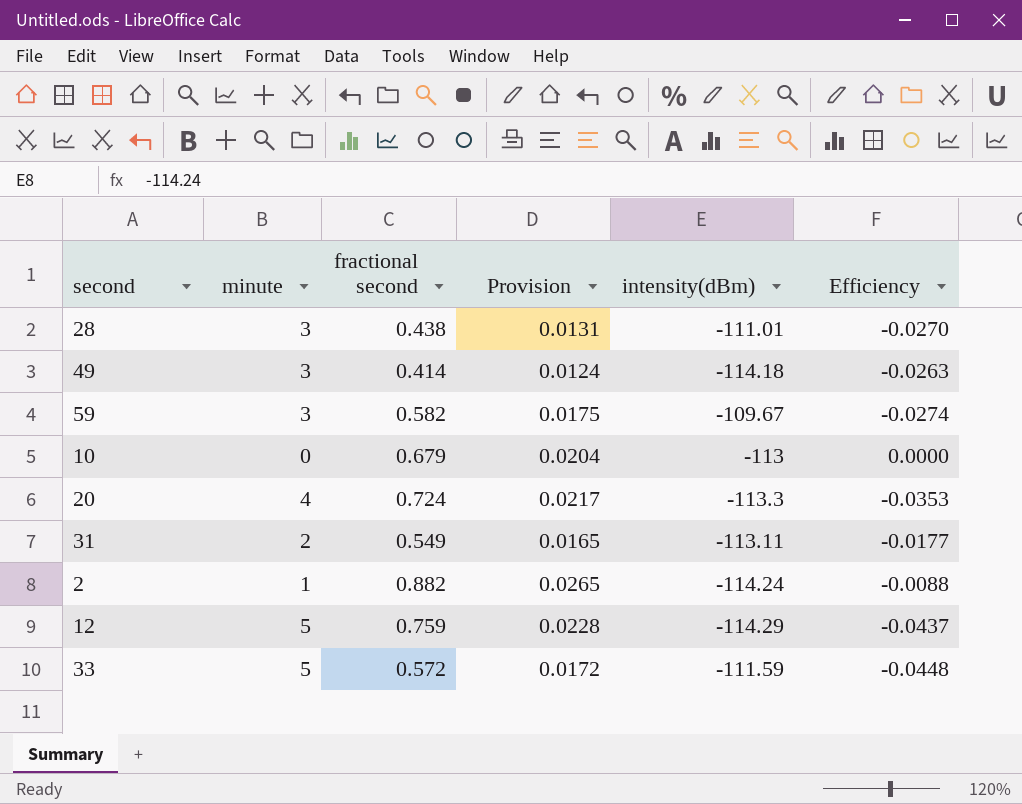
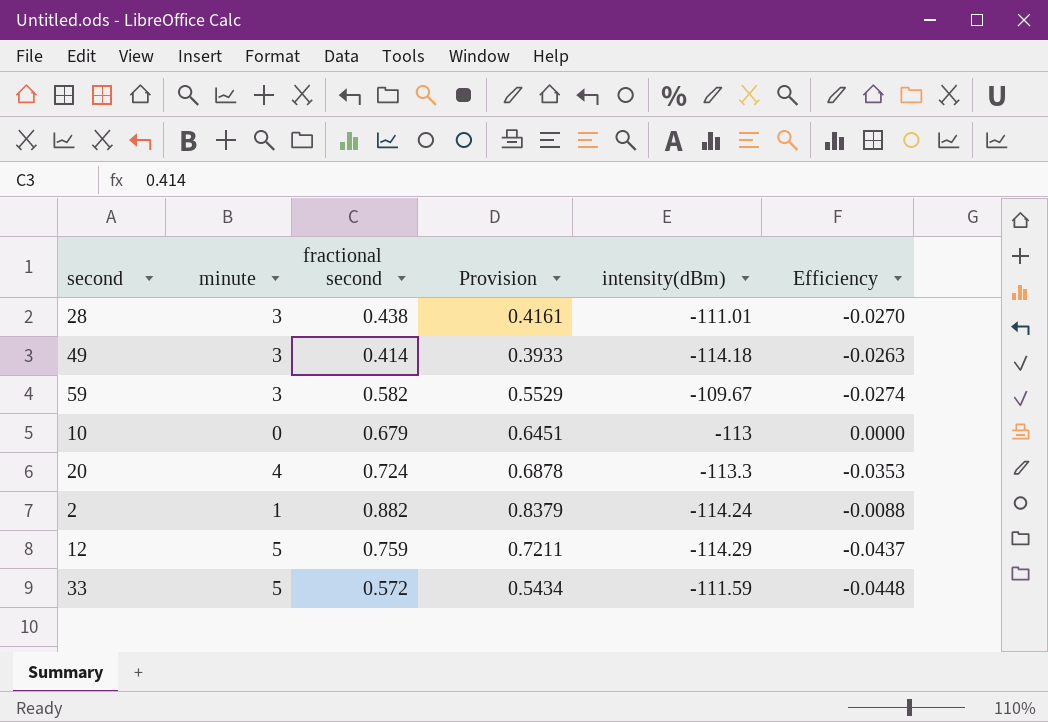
column Provision | formula: [fractional second] * 0.03 -> [fractional second] * 0.95
row 31: 2 | 0.549 | 0.0165 | -113.11 | -0.0177 -> none

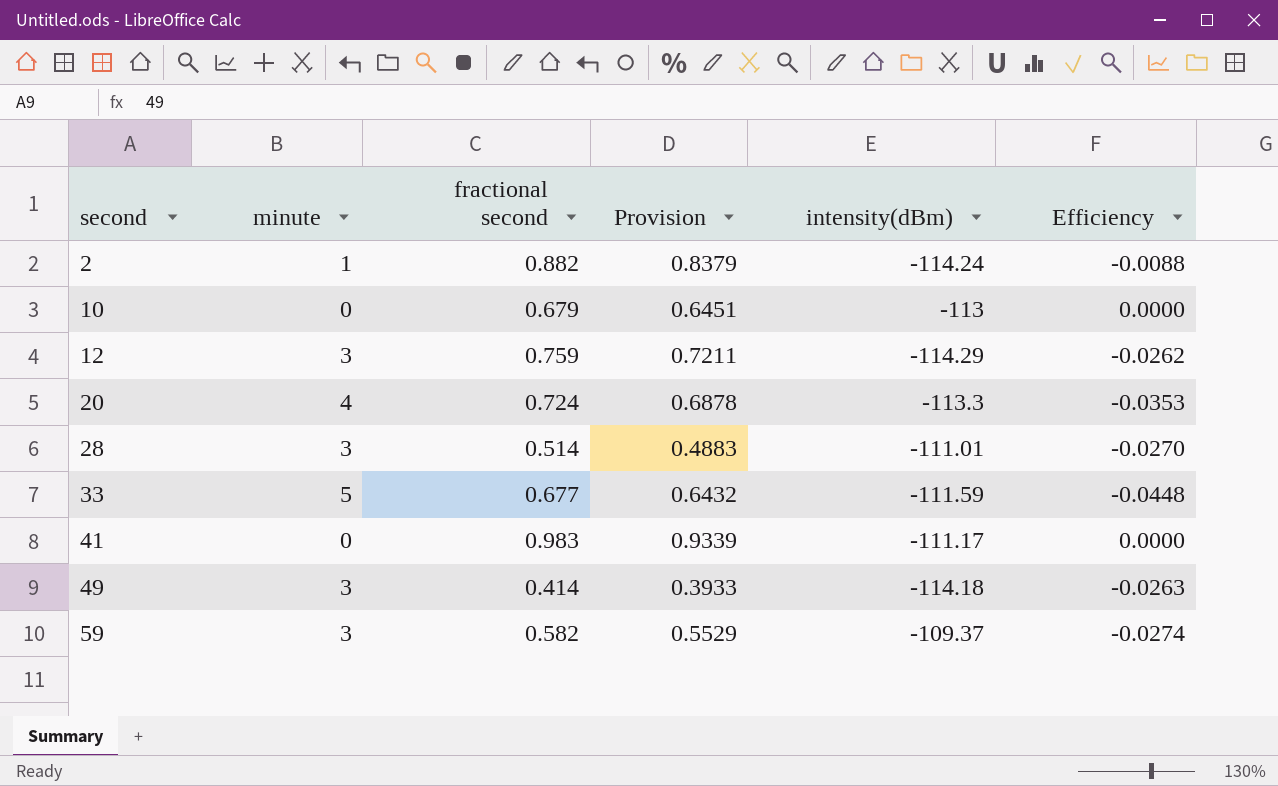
row order: none -> second ascending
12 | minute: 5 -> 3
12 | Efficiency: -0.0437 -> -0.0262
28 | fractional second: 0.438 -> 0.514
28 | Provision: 0.4161 -> 0.4883
33 | fractional second: 0.572 -> 0.677
33 | Provision: 0.5434 -> 0.6432
row 41: none -> 0 | 0.983 | 0.9339 | -111.17 | 0.0000
59 | intensity(dBm): -109.67 -> -109.37

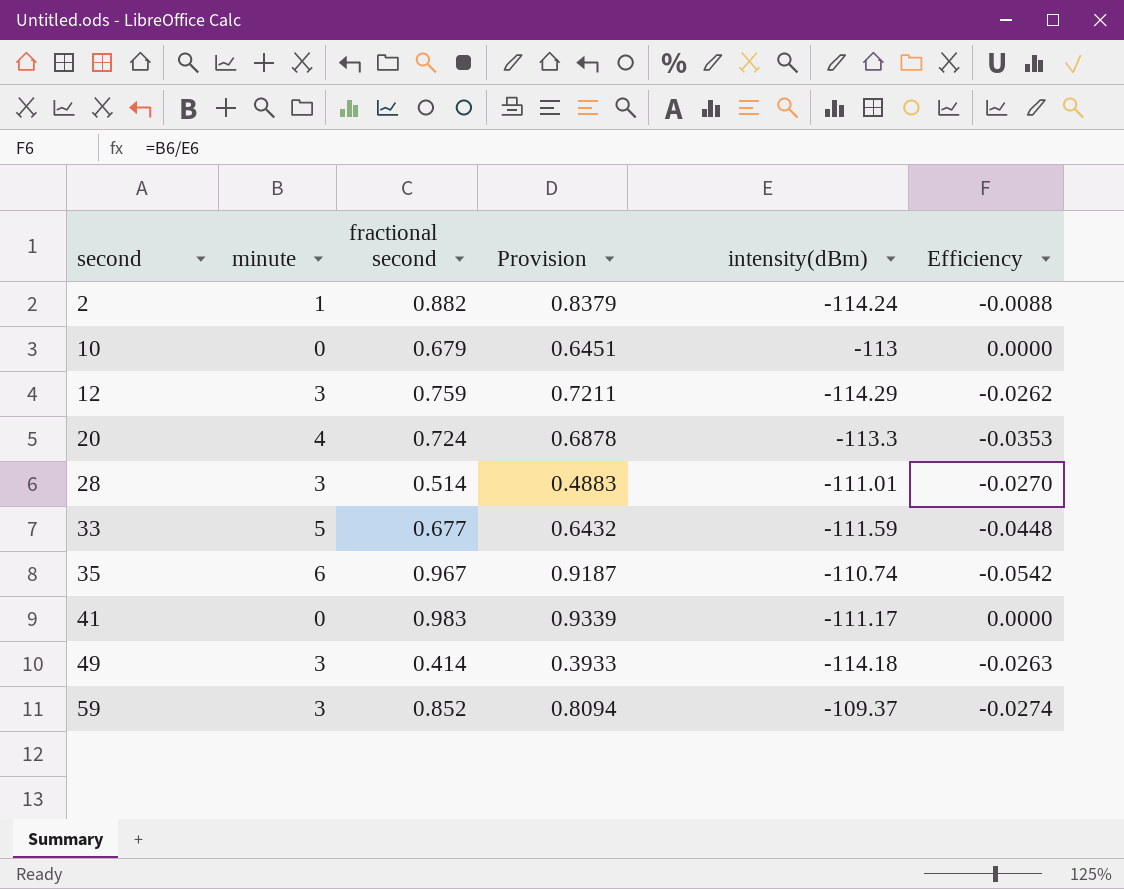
row 35: none -> 6 | 0.967 | 0.9187 | -110.74 | -0.0542
59 | fractional second: 0.582 -> 0.852
59 | Provision: 0.5529 -> 0.8094

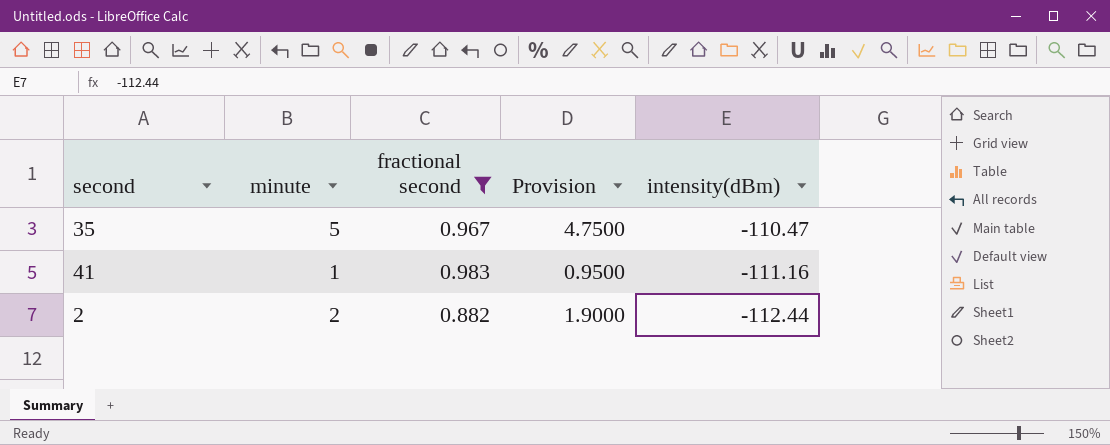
filter: none -> fractional second >= 0.882
row order: second ascending -> intensity(dBm) descending
column Efficiency | formula: [minute] / [intensity(dBm)] -> none
column Provision | formula: [fractional second] * 0.95 -> [minute] * 0.95
35 | minute: 6 -> 5
35 | intensity(dBm): -110.74 -> -110.47
41 | minute: 0 -> 1
41 | intensity(dBm): -111.17 -> -111.16
2 | minute: 1 -> 2
2 | intensity(dBm): -114.24 -> -112.44

